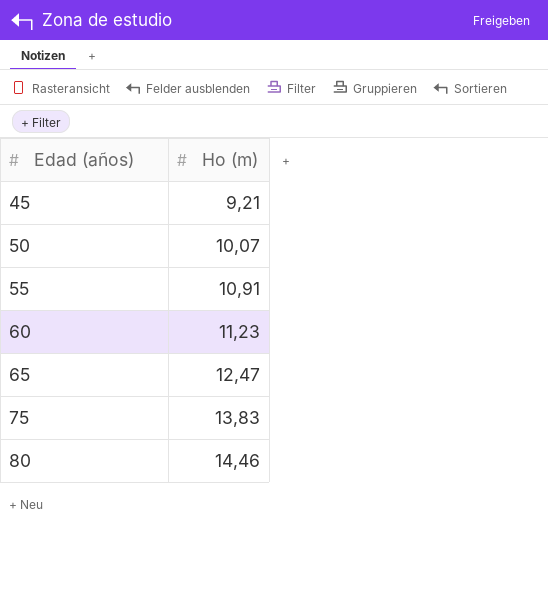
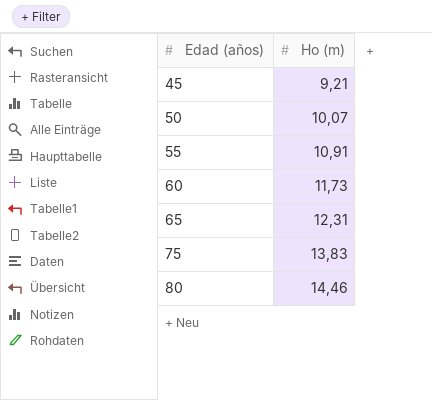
60 | Ho (m): 11,23 -> 11,73
65 | Ho (m): 12,47 -> 12,31

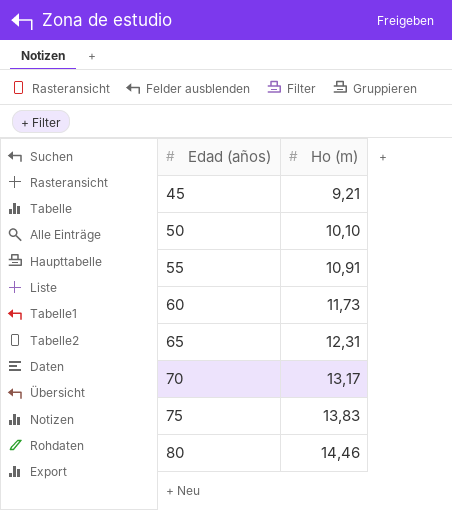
50 | Ho (m): 10,07 -> 10,10
row 70: none -> 13,17

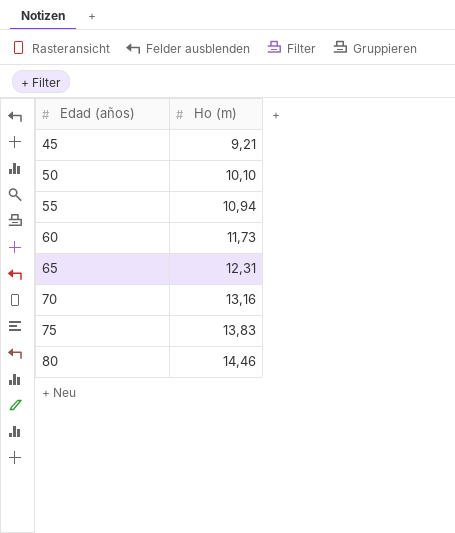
55 | Ho (m): 10,91 -> 10,94
70 | Ho (m): 13,17 -> 13,16

